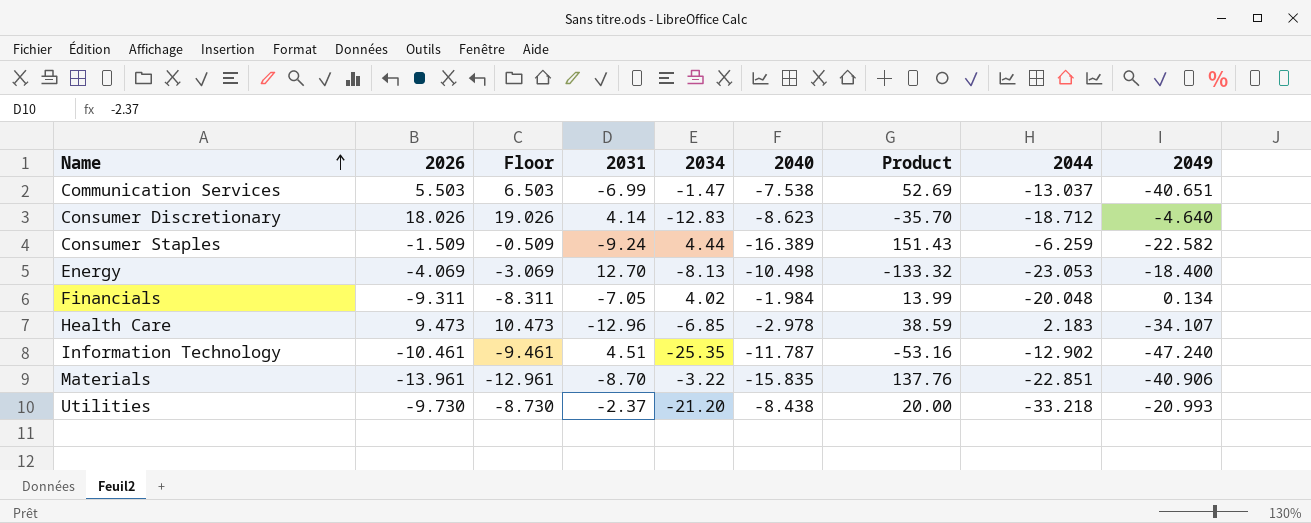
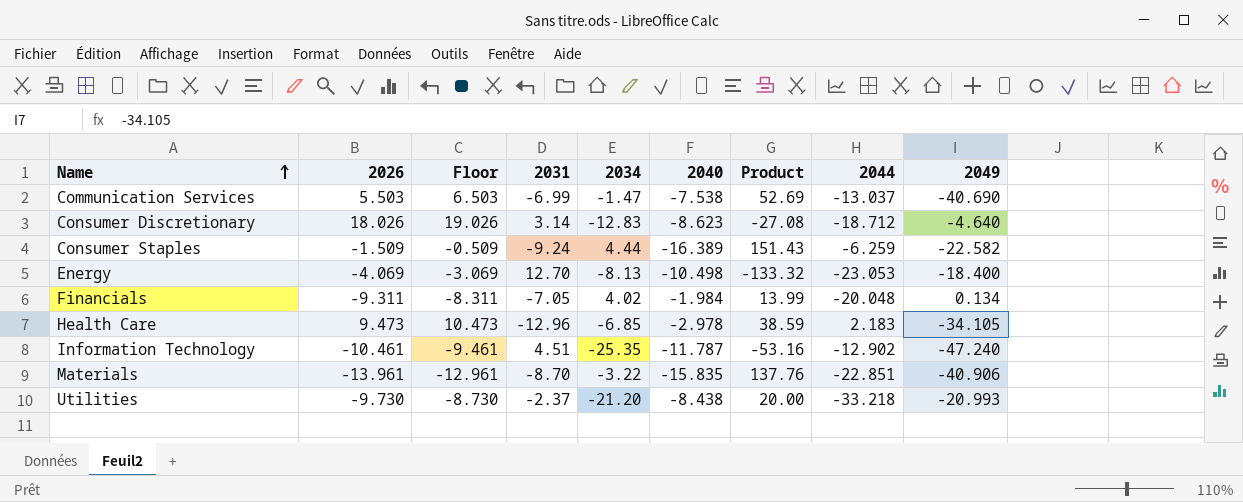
Communication Services | 2049: -40.651 -> -40.690
Consumer Discretionary | 2031: 4.14 -> 3.14
Consumer Discretionary | Product: -35.70 -> -27.08
Health Care | 2049: -34.107 -> -34.105

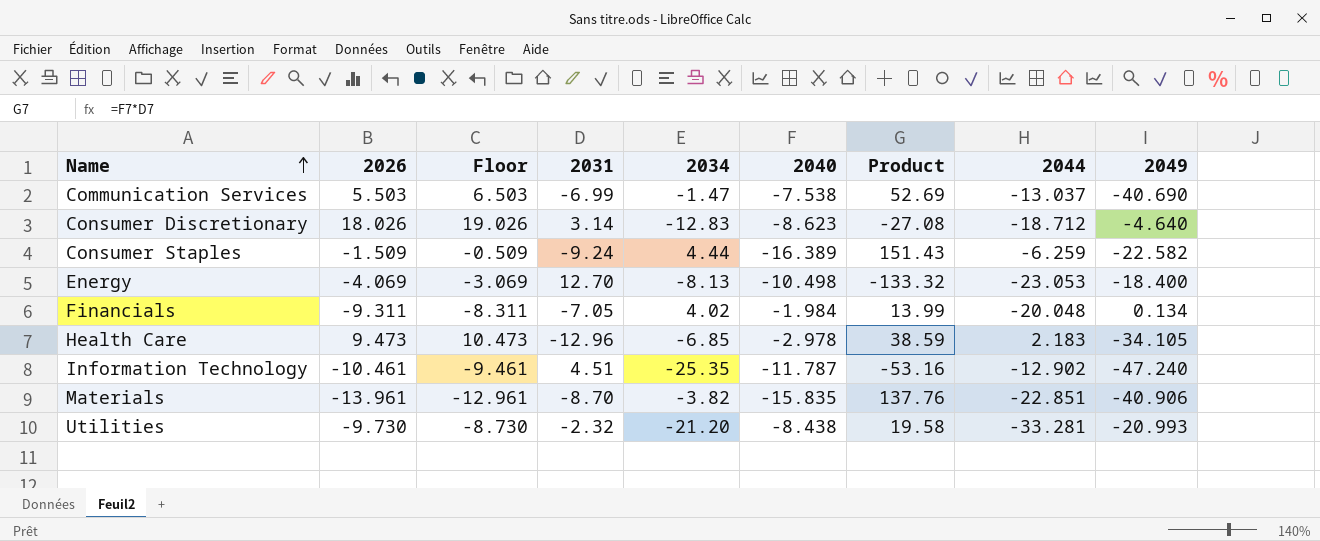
Materials | 2034: -3.22 -> -3.82
Utilities | 2031: -2.37 -> -2.32
Utilities | Product: 20.00 -> 19.58
Utilities | 2044: -33.218 -> -33.281

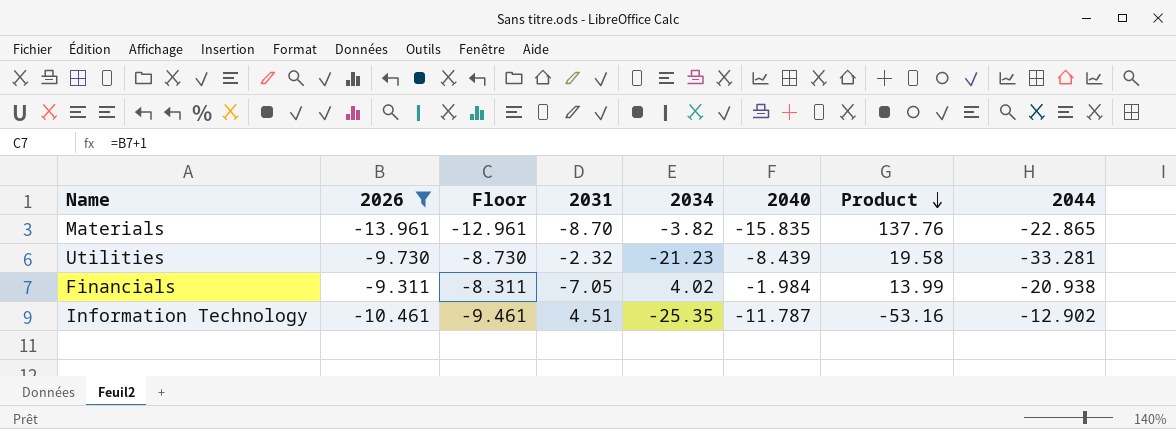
filter: none -> 2026 <= -9.311
row order: Name ascending -> Product descending
column 2049 | position: 9 -> none
Materials | 2044: -22.851 -> -22.865
Utilities | 2034: -21.20 -> -21.23
Utilities | 2040: -8.438 -> -8.439
Financials | 2044: -20.048 -> -20.938

